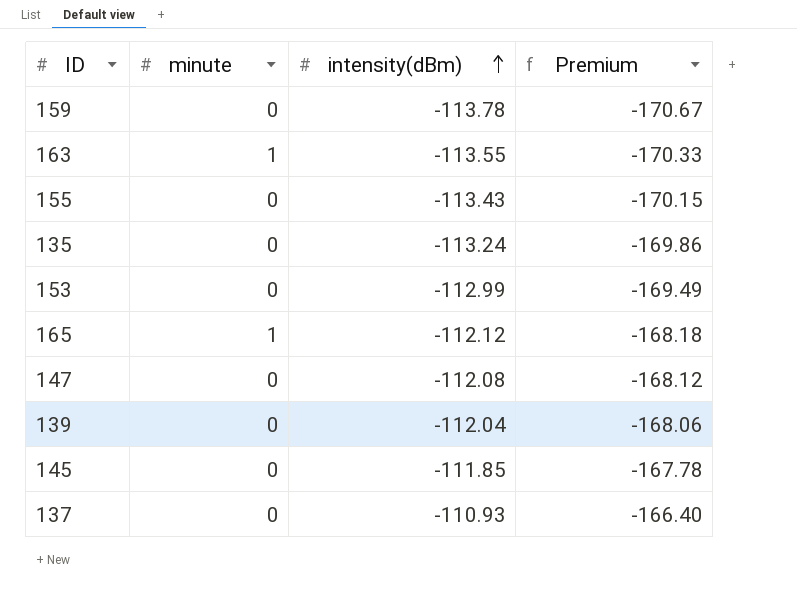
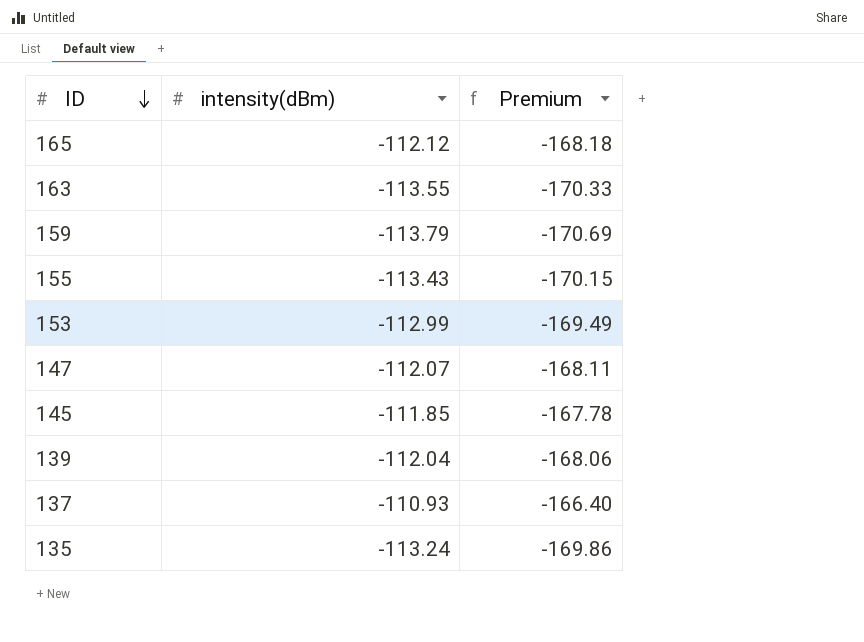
row order: intensity(dBm) ascending -> ID descending
column minute | position: 2 -> none
159 | intensity(dBm): -113.78 -> -113.79
159 | Premium: -170.67 -> -170.69
147 | intensity(dBm): -112.08 -> -112.07
147 | Premium: -168.12 -> -168.11

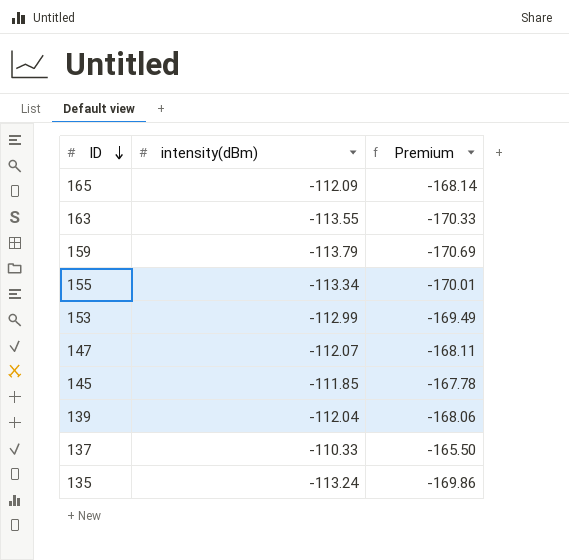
165 | intensity(dBm): -112.12 -> -112.09
165 | Premium: -168.18 -> -168.14
155 | intensity(dBm): -113.43 -> -113.34
155 | Premium: -170.15 -> -170.01
137 | intensity(dBm): -110.93 -> -110.33
137 | Premium: -166.40 -> -165.50

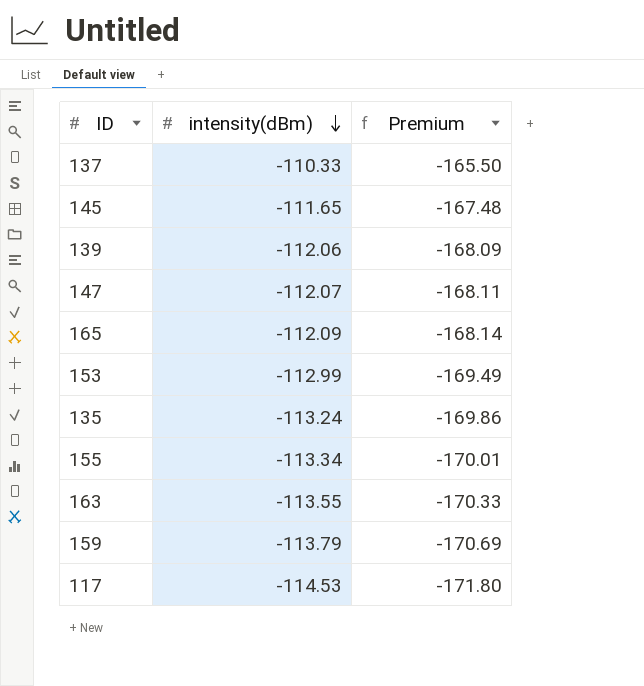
row order: ID descending -> intensity(dBm) descending
145 | intensity(dBm): -111.85 -> -111.65
145 | Premium: -167.78 -> -167.48
139 | intensity(dBm): -112.04 -> -112.06
139 | Premium: -168.06 -> -168.09
row 117: none -> -114.53 | -171.80

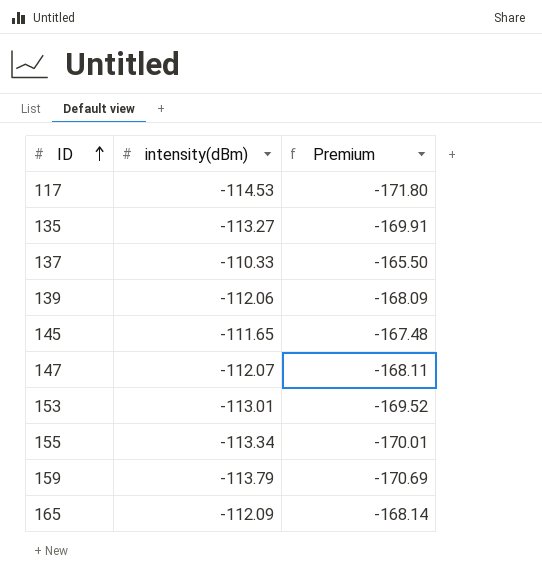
row order: intensity(dBm) descending -> ID ascending
row 163: -113.55 | -170.33 -> none
135 | intensity(dBm): -113.24 -> -113.27
135 | Premium: -169.86 -> -169.91
153 | intensity(dBm): -112.99 -> -113.01
153 | Premium: -169.49 -> -169.52

